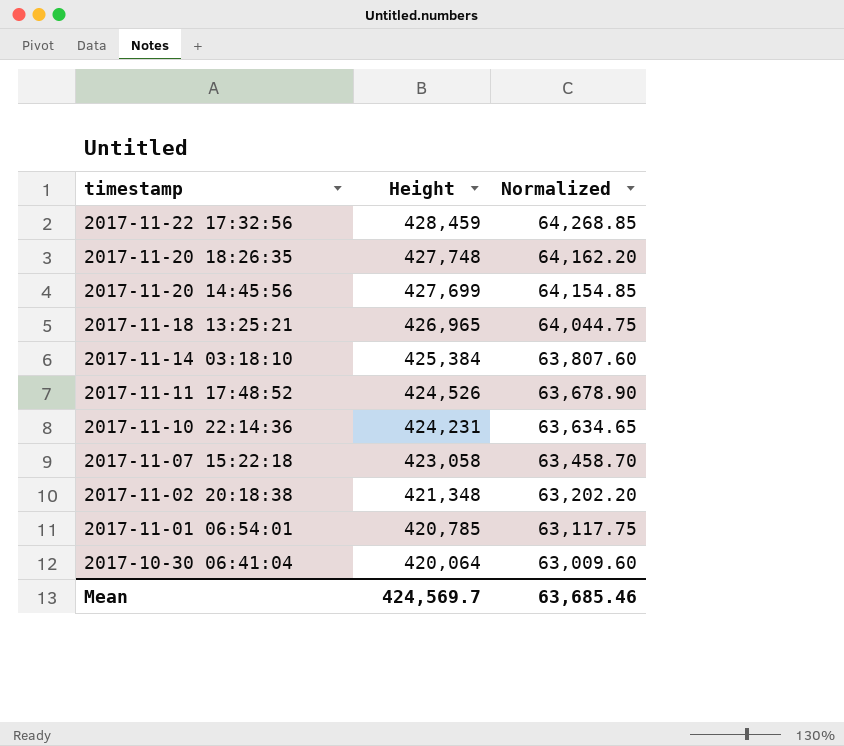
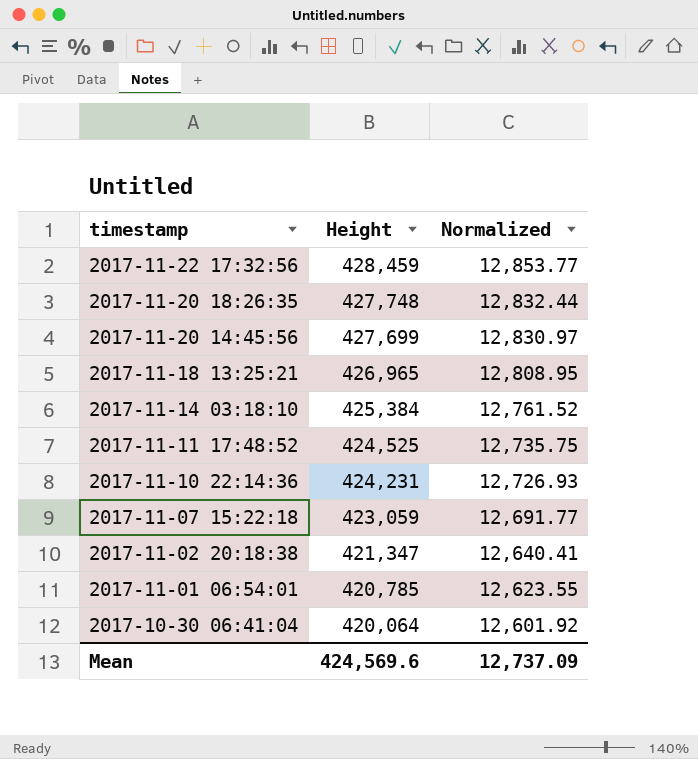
column Normalized | formula: [Height] * 0.15 -> [Height] * 0.03
2017-11-11 17:48:52 | Height: 424,526 -> 424,525
2017-11-07 15:22:18 | Height: 423,058 -> 423,059
2017-11-02 20:18:38 | Height: 421,348 -> 421,347
Mean | Height: 424,569.7 -> 424,569.6
Mean | Normalized: 63,685.46 -> 12,737.09

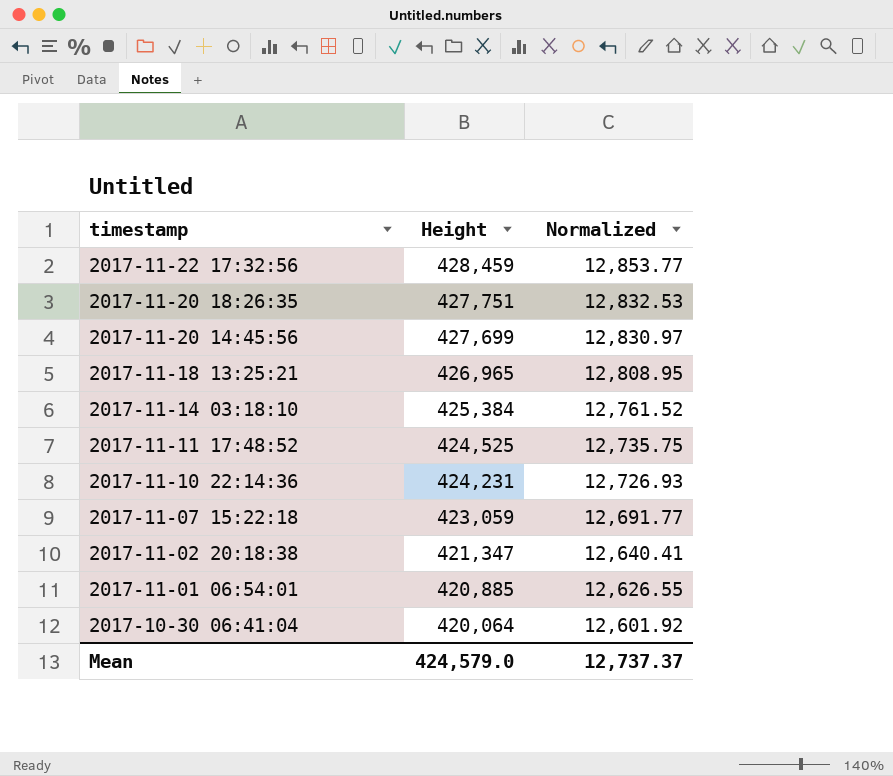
2017-11-20 18:26:35 | Height: 427,748 -> 427,751
2017-11-20 18:26:35 | Normalized: 12,832.44 -> 12,832.53
2017-11-01 06:54:01 | Height: 420,785 -> 420,885
2017-11-01 06:54:01 | Normalized: 12,623.55 -> 12,626.55
Mean | Height: 424,569.6 -> 424,579.0
Mean | Normalized: 12,737.09 -> 12,737.37

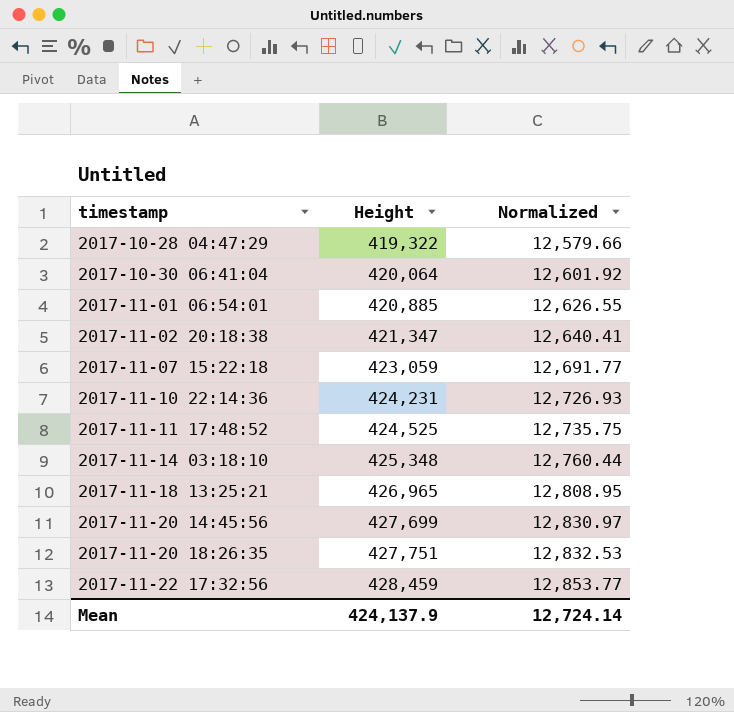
row order: timestamp descending -> timestamp ascending
row 2017-10-28 04:47:29: none -> 419,322 | 12,579.66
2017-11-14 03:18:10 | Height: 425,384 -> 425,348
2017-11-14 03:18:10 | Normalized: 12,761.52 -> 12,760.44
Mean | Height: 424,579.0 -> 424,137.9
Mean | Normalized: 12,737.37 -> 12,724.14

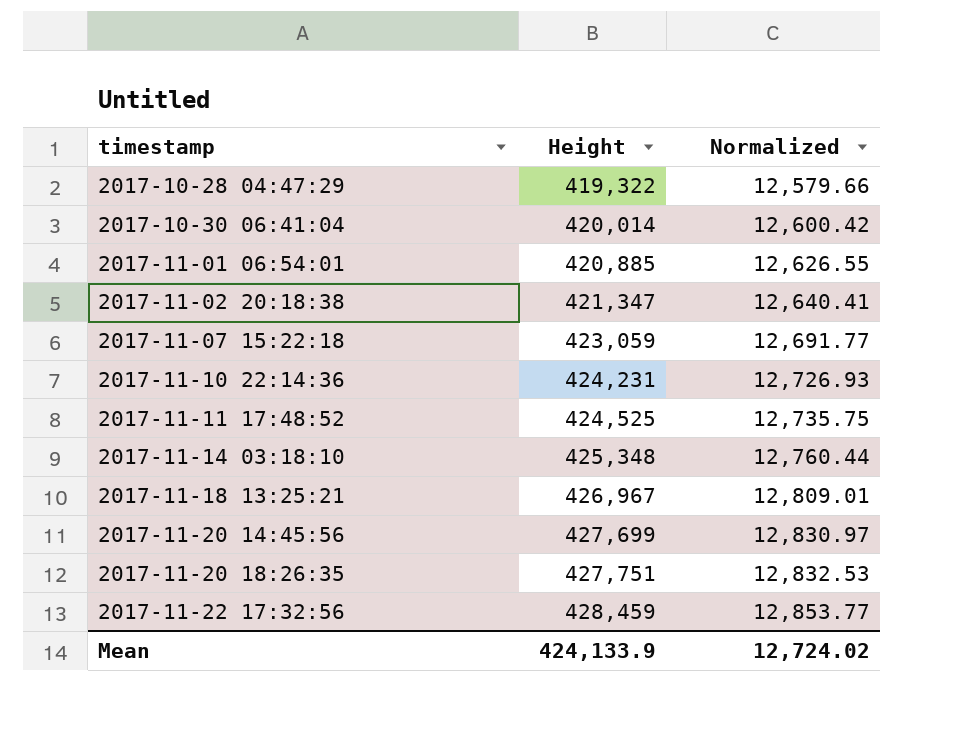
2017-10-30 06:41:04 | Height: 420,064 -> 420,014
2017-10-30 06:41:04 | Normalized: 12,601.92 -> 12,600.42
2017-11-18 13:25:21 | Height: 426,965 -> 426,967
2017-11-18 13:25:21 | Normalized: 12,808.95 -> 12,809.01
Mean | Height: 424,137.9 -> 424,133.9
Mean | Normalized: 12,724.14 -> 12,724.02

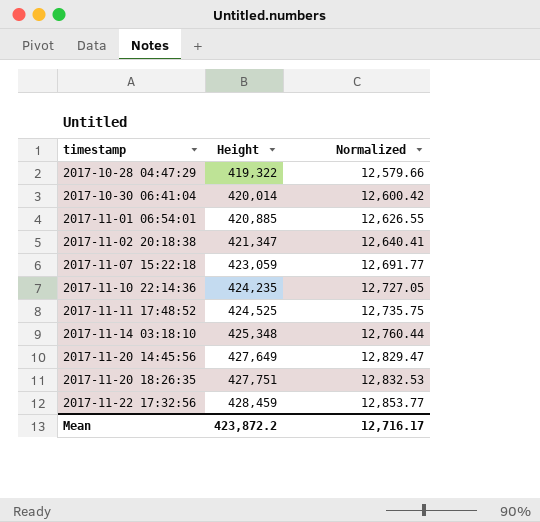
row 2017-11-18 13:25:21: 426,967 | 12,809.01 -> none
2017-11-10 22:14:36 | Height: 424,231 -> 424,235
2017-11-10 22:14:36 | Normalized: 12,726.93 -> 12,727.05
2017-11-20 14:45:56 | Height: 427,699 -> 427,649
2017-11-20 14:45:56 | Normalized: 12,830.97 -> 12,829.47
Mean | Height: 424,133.9 -> 423,872.2
Mean | Normalized: 12,724.02 -> 12,716.17

